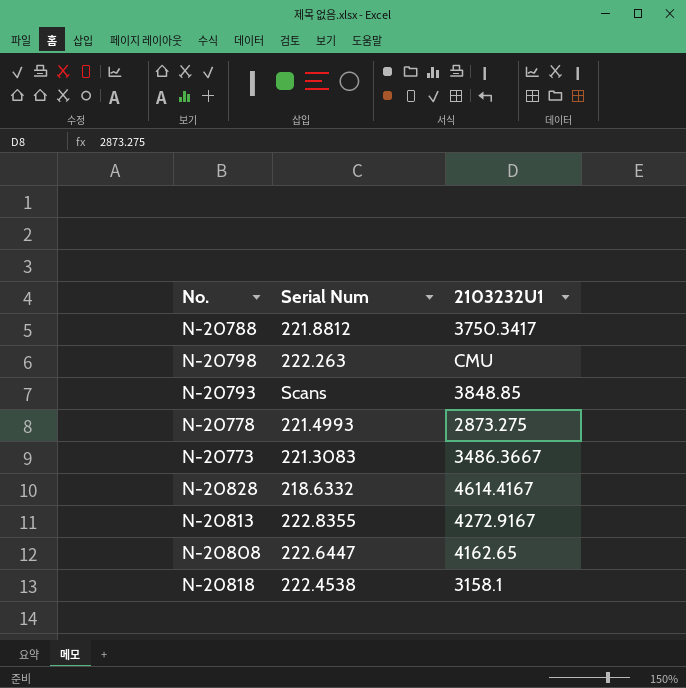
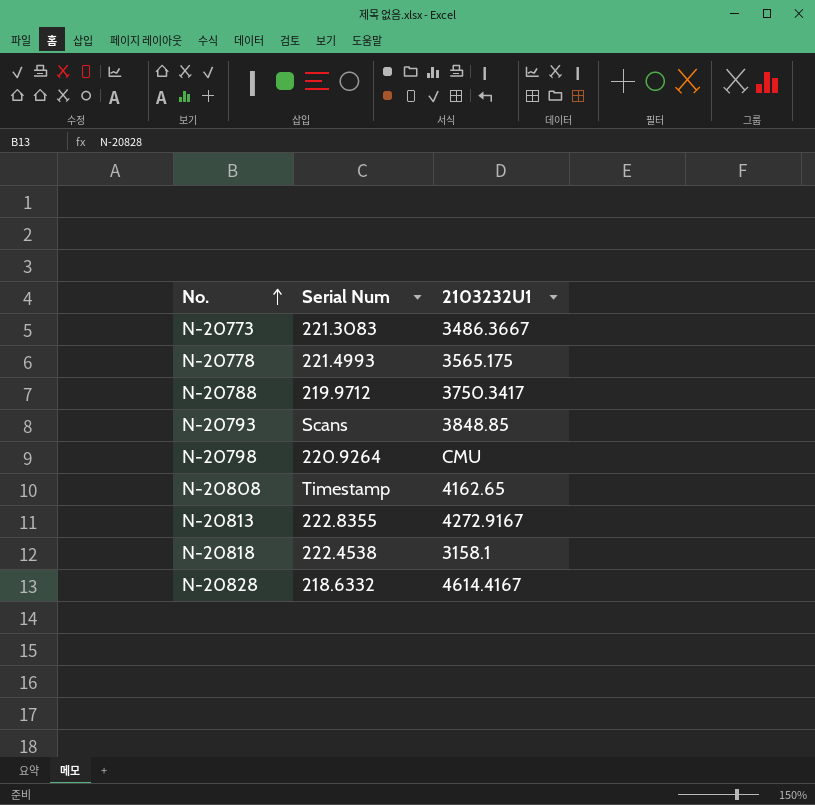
row order: none -> No. ascending
N-20778 | 2103232U1: 2873.275 -> 3565.175
N-20788 | Serial Num: 221.8812 -> 219.9712
N-20798 | Serial Num: 222.263 -> 220.9264
N-20808 | Serial Num: 222.6447 -> Timestamp

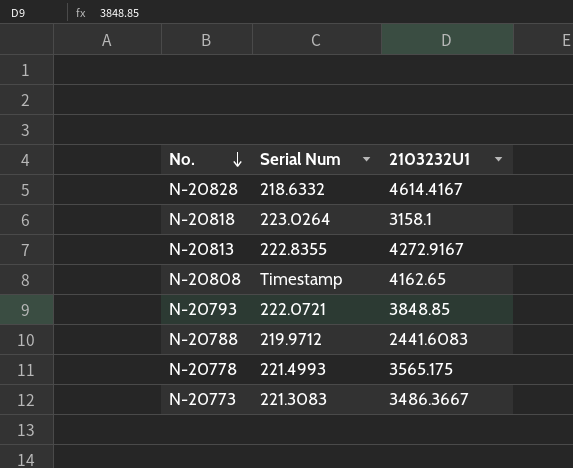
row order: No. ascending -> No. descending
row N-20798: 220.9264 | CMU -> none
N-20818 | Serial Num: 222.4538 -> 223.0264
N-20793 | Serial Num: Scans -> 222.0721
N-20788 | 2103232U1: 3750.3417 -> 2441.6083

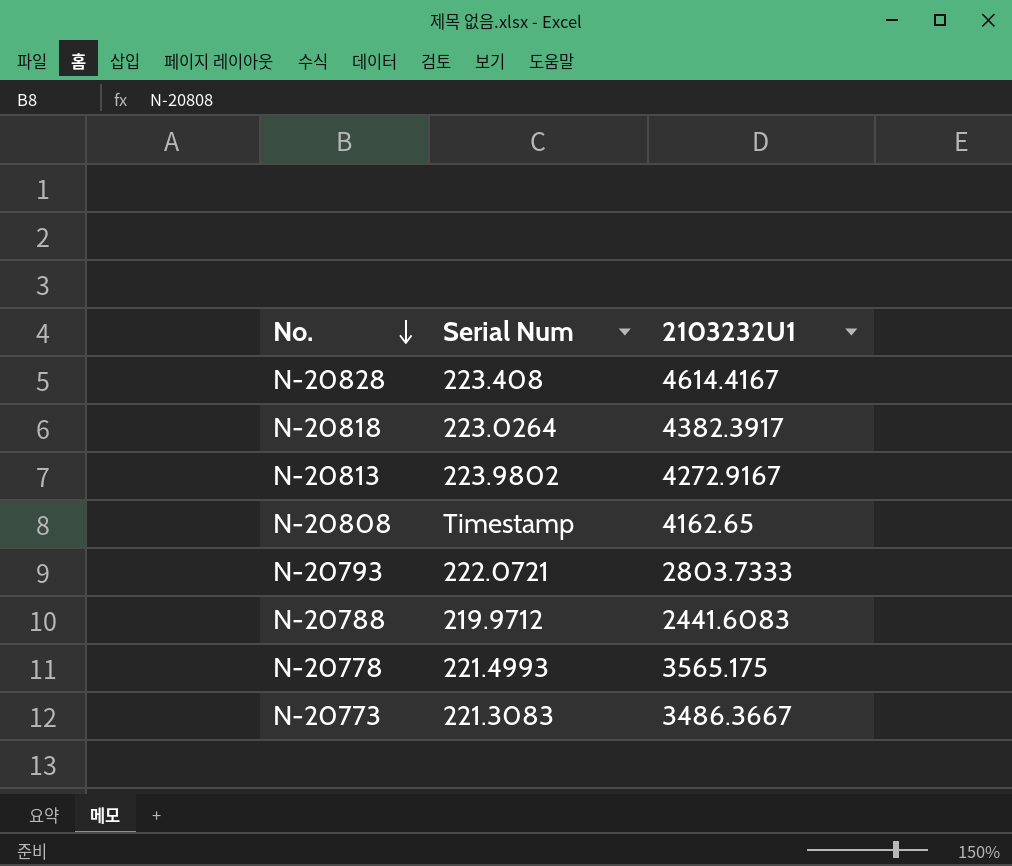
N-20828 | Serial Num: 218.6332 -> 223.408
N-20818 | 2103232U1: 3158.1 -> 4382.3917
N-20813 | Serial Num: 222.8355 -> 223.9802
N-20793 | 2103232U1: 3848.85 -> 2803.7333

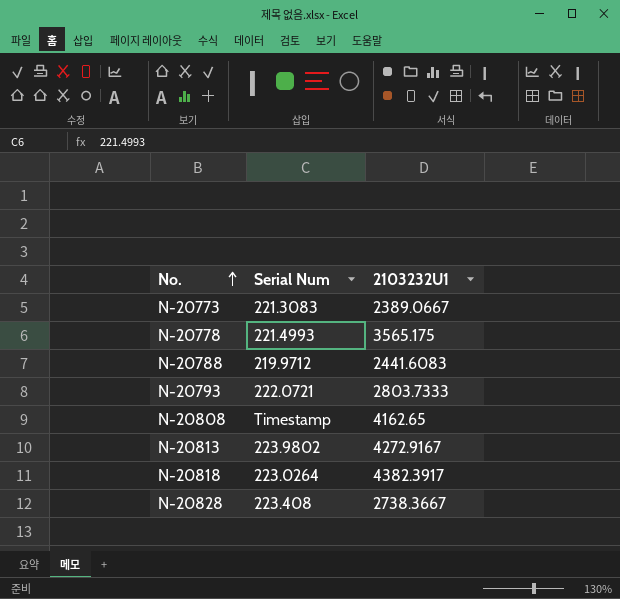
row order: No. descending -> No. ascending
N-20773 | 2103232U1: 3486.3667 -> 2389.0667
N-20828 | 2103232U1: 4614.4167 -> 2738.3667

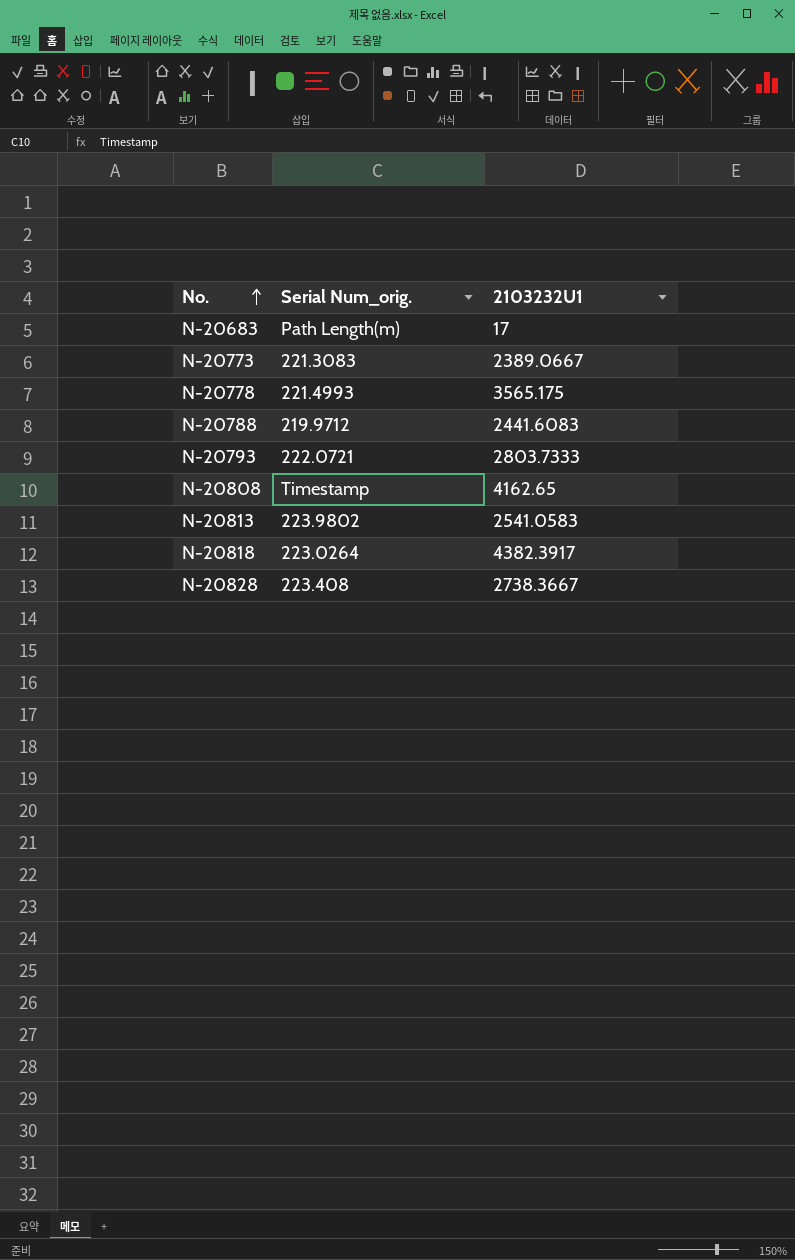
column name: Serial Num -> Serial Num_orig.
row N-20683: none -> Path Length(m) | 17
N-20813 | 2103232U1: 4272.9167 -> 2541.0583

